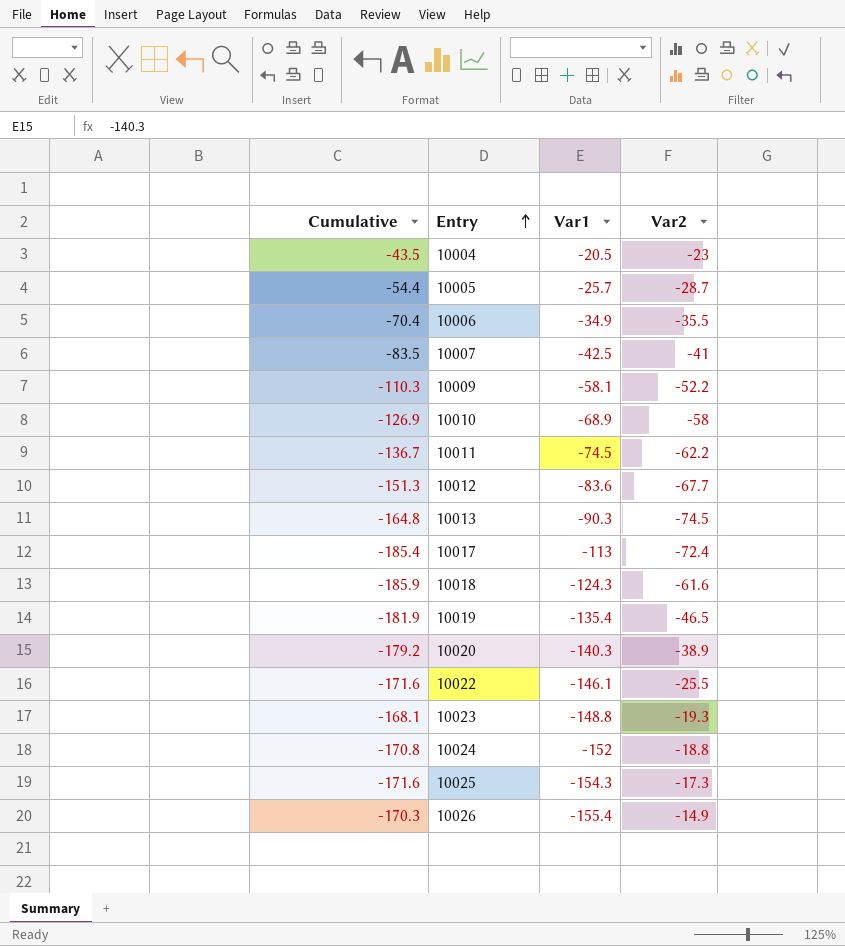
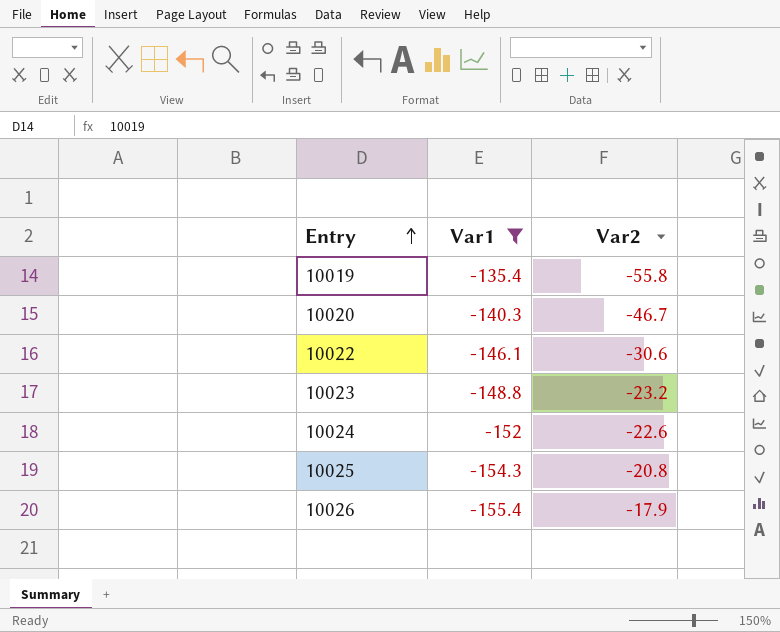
filter: none -> Var1 <= -135.4
column Cumulative | formula: [Var1] + [Var2] -> none
10019 | Var2: -46.5 -> -55.8
10020 | Var2: -38.9 -> -46.7
10022 | Var2: -25.5 -> -30.6
10023 | Var2: -19.3 -> -23.2
10024 | Var2: -18.8 -> -22.6
10025 | Var2: -17.3 -> -20.8
10026 | Var2: -14.9 -> -17.9

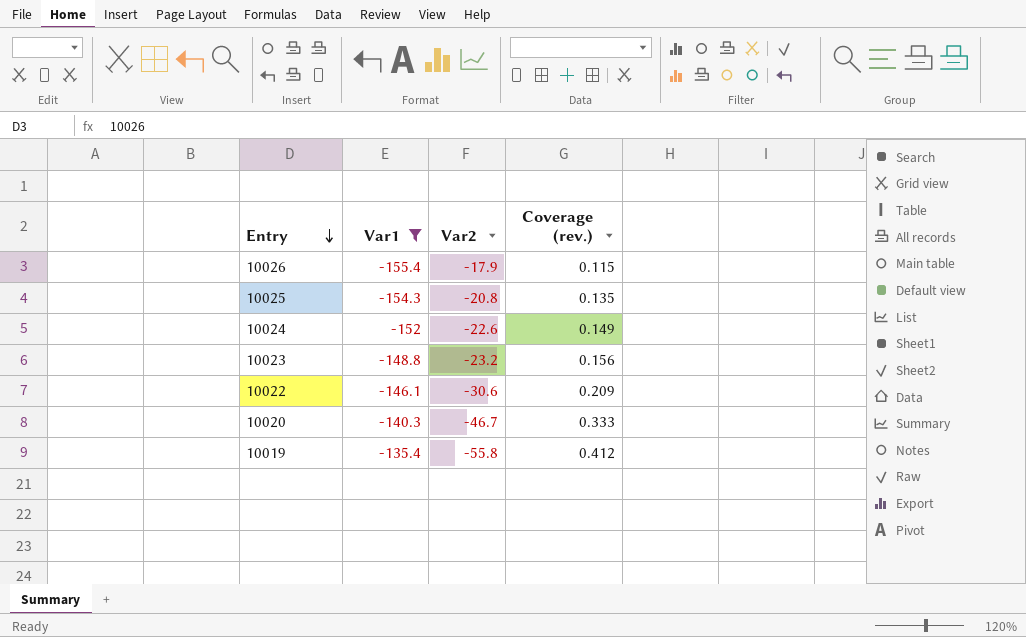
row order: Entry ascending -> Entry descending
column Coverage (rev.) | formula: none -> [Var2] / [Var1]

